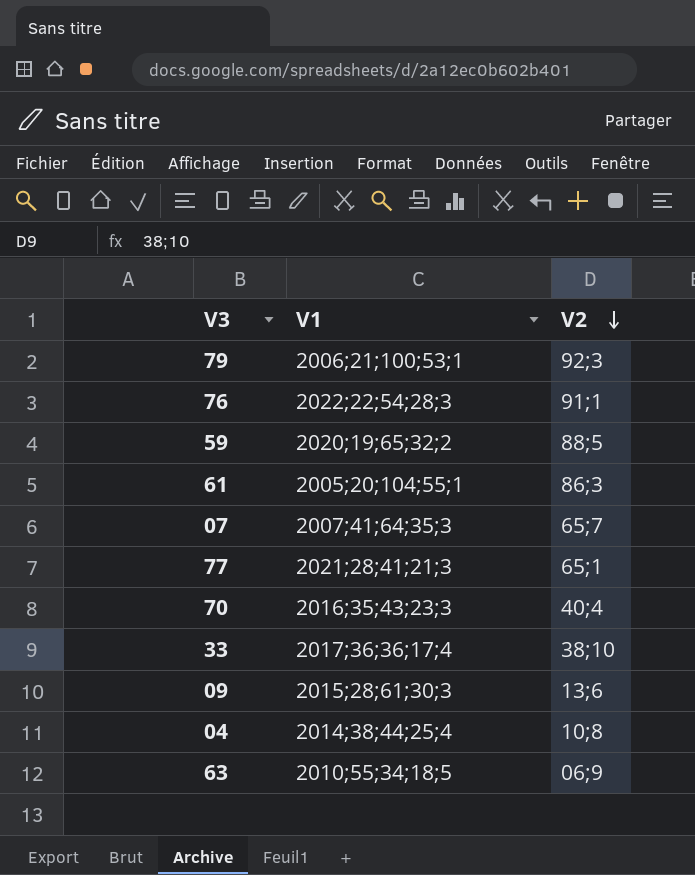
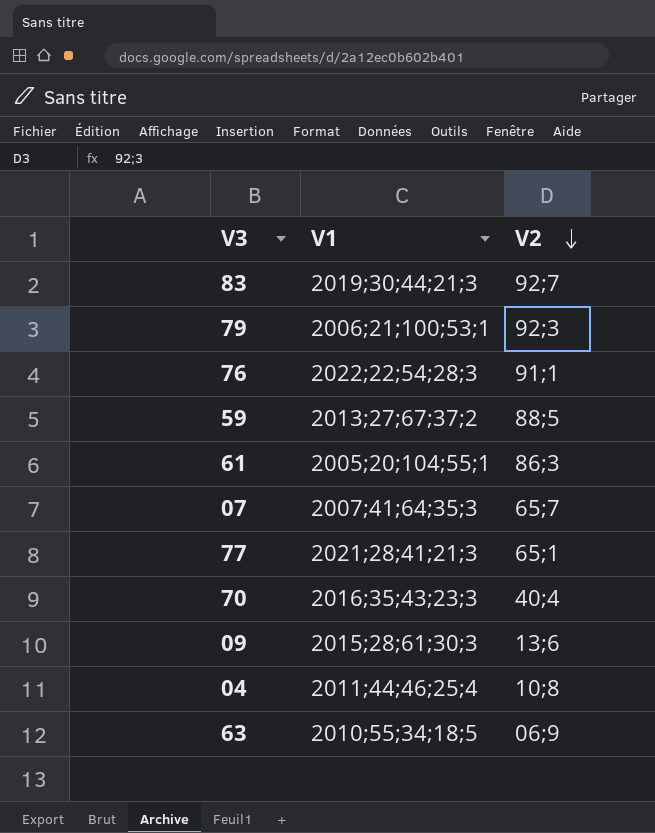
row 33: 2017;36;36;17;4 | 38;10 -> none
row 83: none -> 2019;30;44;21;3 | 92;7
59 | V1: 2020;19;65;32;2 -> 2013;27;67;37;2
04 | V1: 2014;38;44;25;4 -> 2011;44;46;25;4

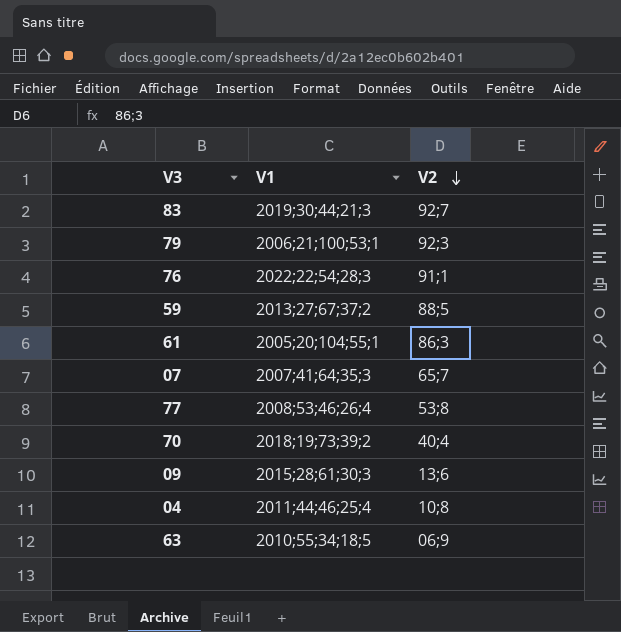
77 | V1: 2021;28;41;21;3 -> 2008;53;46;26;4
77 | V2: 65;1 -> 53;8
70 | V1: 2016;35;43;23;3 -> 2018;19;73;39;2

